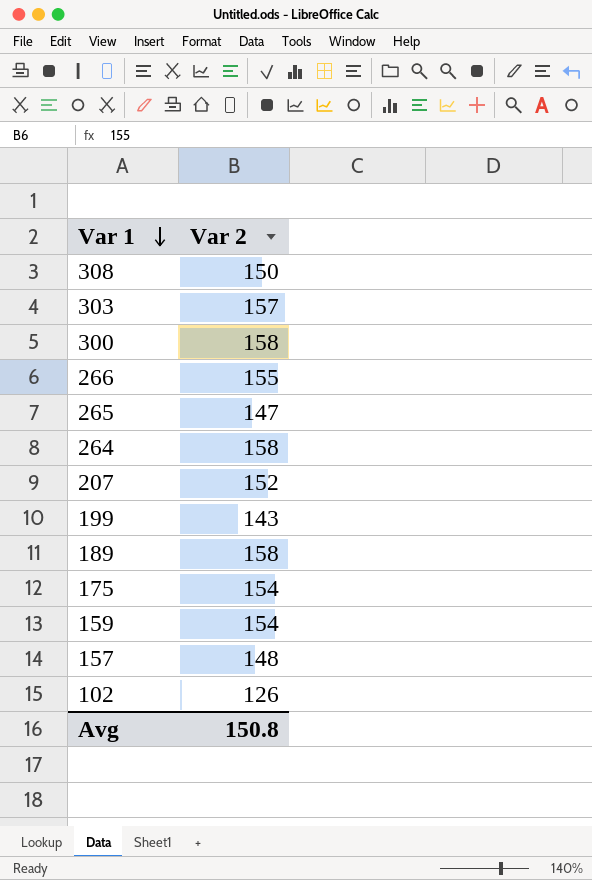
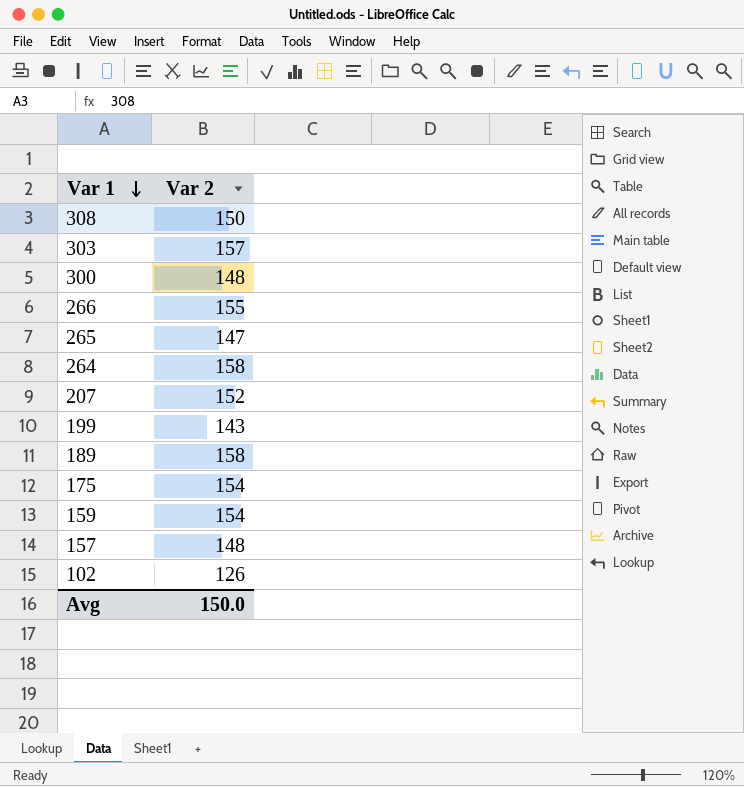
300 | Var 2: 158 -> 148
Avg | Var 2: 150.8 -> 150.0

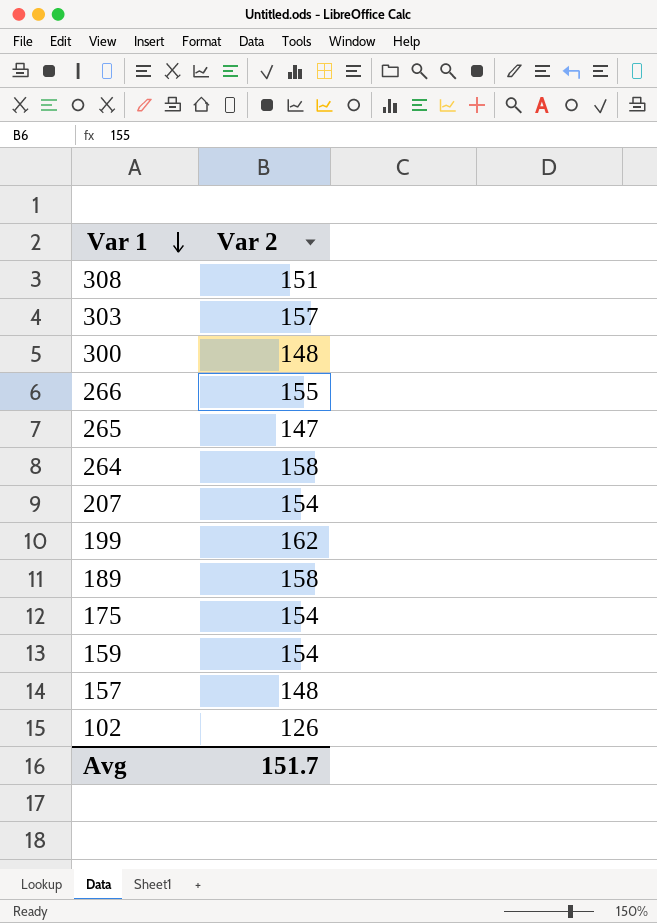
308 | Var 2: 150 -> 151
207 | Var 2: 152 -> 154
199 | Var 2: 143 -> 162
Avg | Var 2: 150.0 -> 151.7

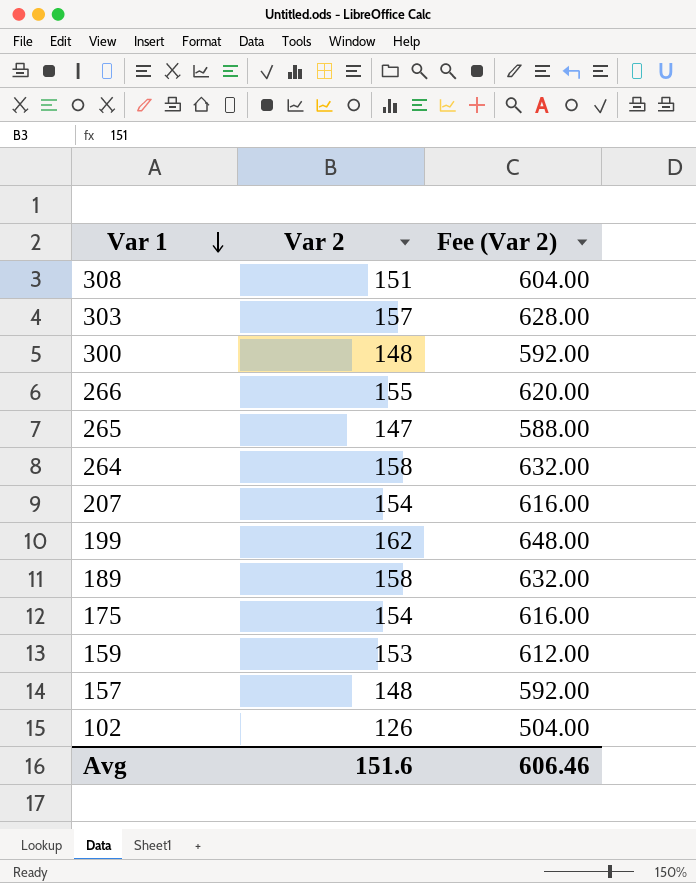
column Fee (Var 2) | formula: none -> [Var 2] * 4
159 | Var 2: 154 -> 153
Avg | Var 2: 151.7 -> 151.6

